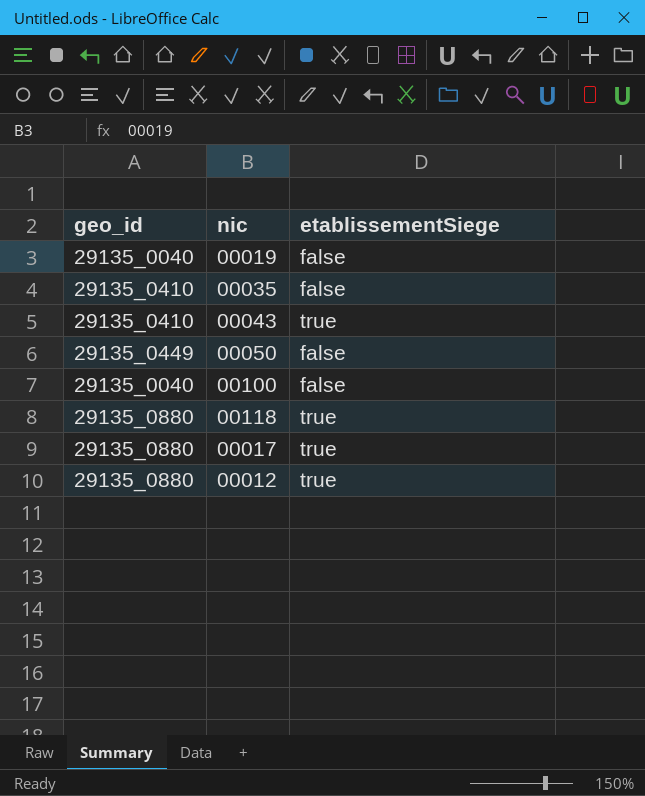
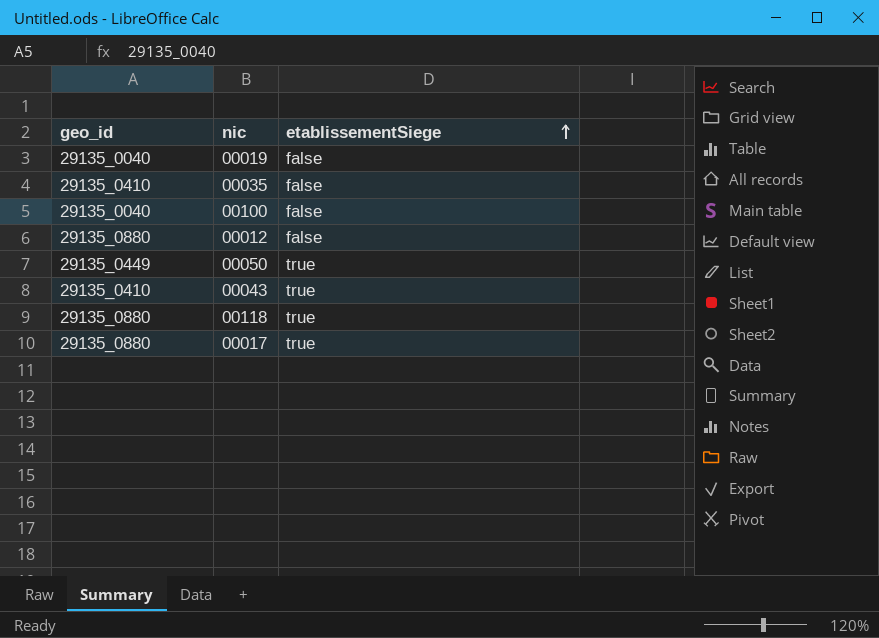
row order: none -> etablissementSiege ascending
00012 | etablissementSiege: true -> false
00050 | etablissementSiege: false -> true

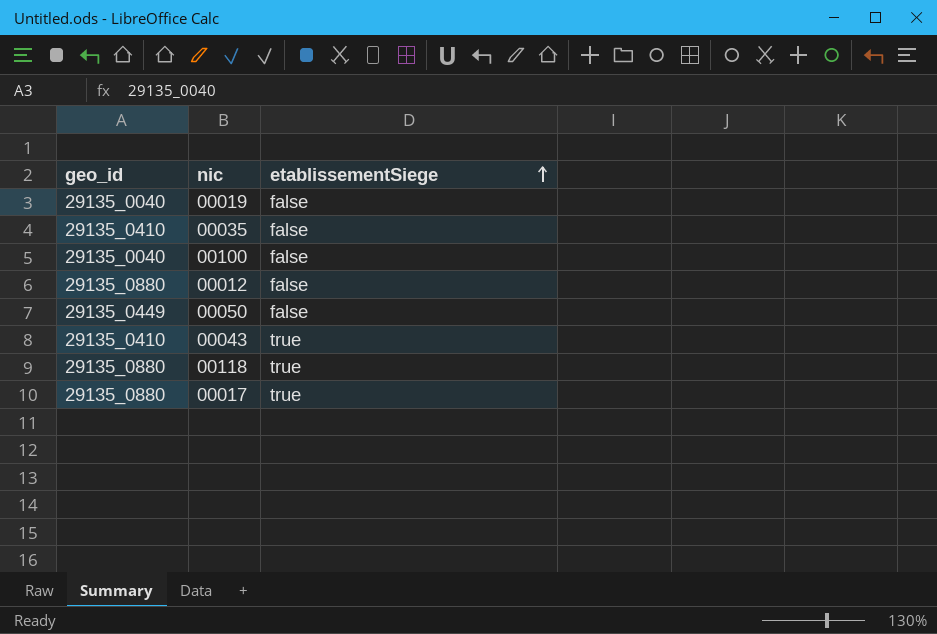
00050 | etablissementSiege: true -> false

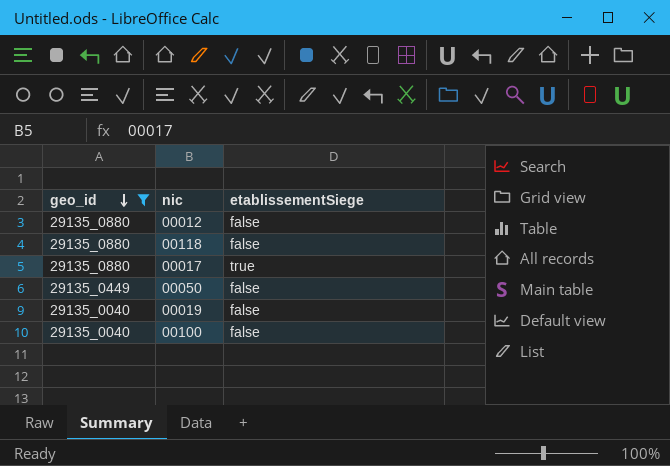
filter: none -> geo_id != 29135_0410
row order: etablissementSiege ascending -> geo_id descending
00118 | etablissementSiege: true -> false

